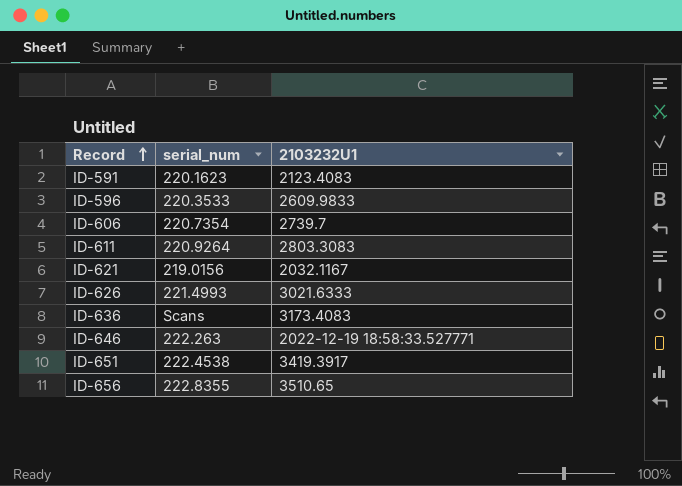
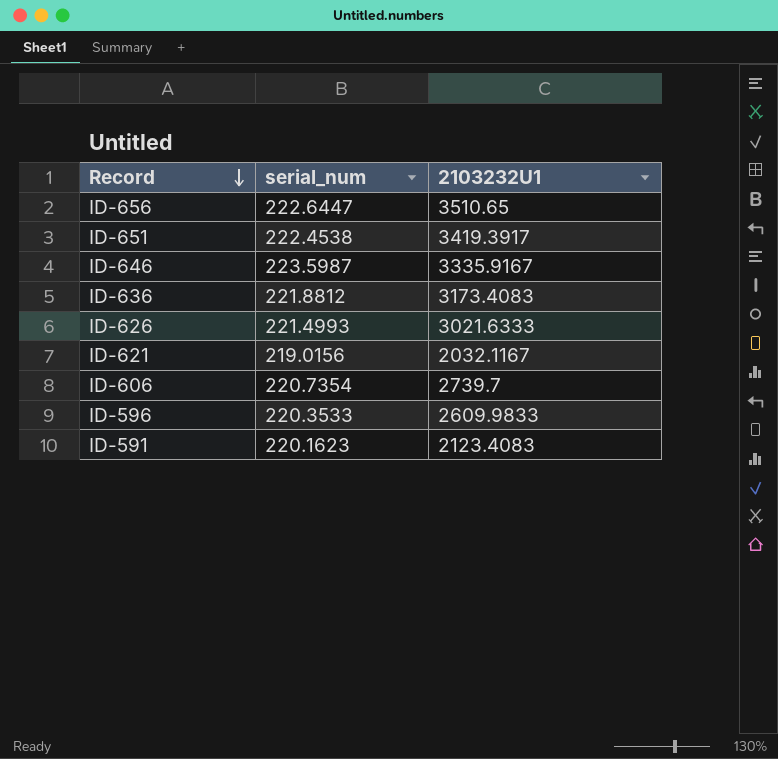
row order: Record ascending -> Record descending
row ID-611: 220.9264 | 2803.3083 -> none
ID-656 | serial_num: 222.8355 -> 222.6447
ID-646 | serial_num: 222.263 -> 223.5987
ID-646 | 2103232U1: 2022-12-19 18:58:33.527771 -> 3335.9167
ID-636 | serial_num: Scans -> 221.8812

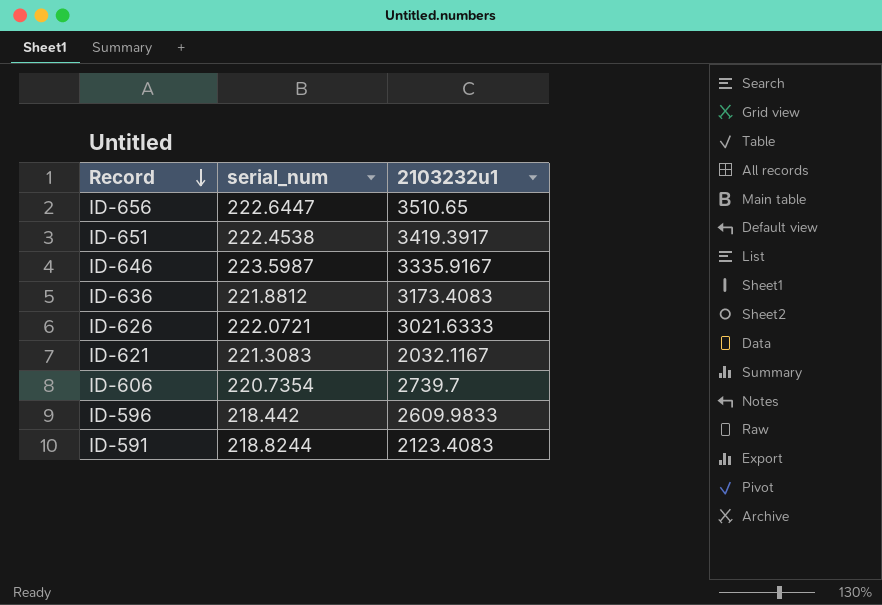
column name: 2103232U1 -> 2103232u1
ID-626 | serial_num: 221.4993 -> 222.0721
ID-621 | serial_num: 219.0156 -> 221.3083
ID-596 | serial_num: 220.3533 -> 218.442
ID-591 | serial_num: 220.1623 -> 218.8244

